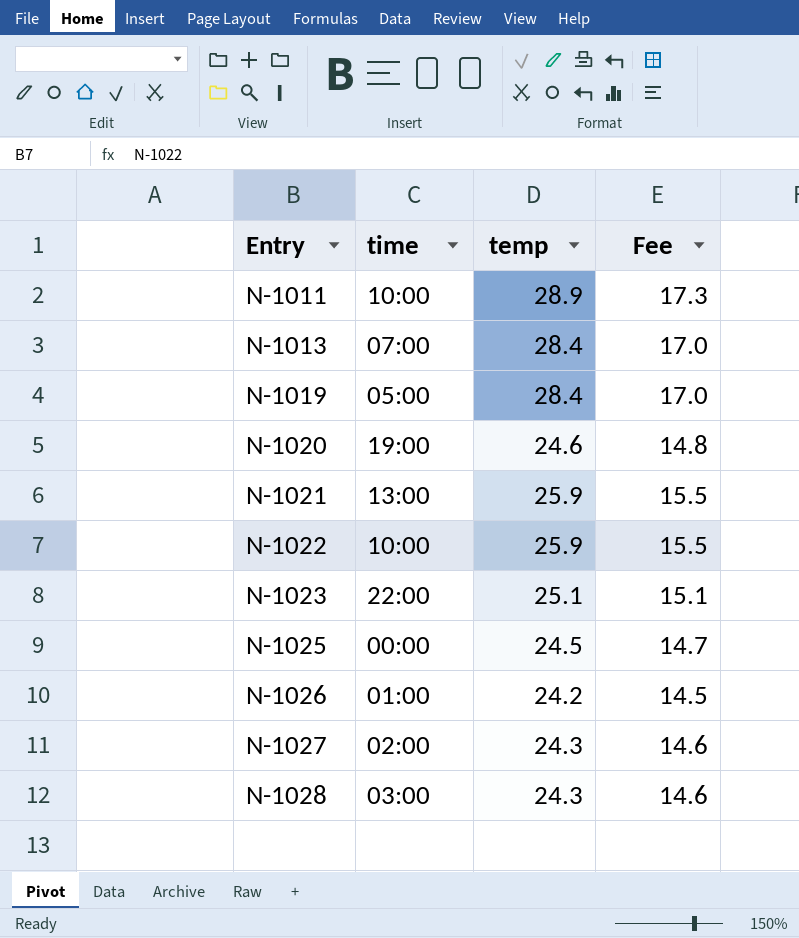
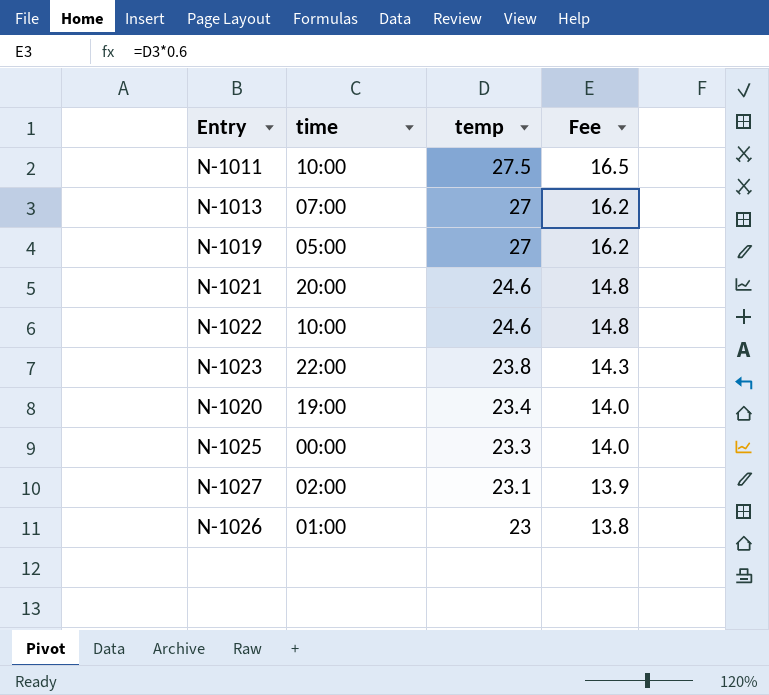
row order: Entry ascending -> temp descending
row N-1028: 03:00 | 24.3 | 14.6 -> none
N-1011 | temp: 28.9 -> 27.5
N-1011 | Fee: 17.3 -> 16.5
N-1013 | temp: 28.4 -> 27
N-1013 | Fee: 17.0 -> 16.2
N-1019 | temp: 28.4 -> 27
N-1019 | Fee: 17.0 -> 16.2
N-1021 | time: 13:00 -> 20:00
N-1021 | temp: 25.9 -> 24.6
N-1021 | Fee: 15.5 -> 14.8
N-1022 | temp: 25.9 -> 24.6
N-1022 | Fee: 15.5 -> 14.8
N-1023 | temp: 25.1 -> 23.8
N-1023 | Fee: 15.1 -> 14.3
N-1020 | temp: 24.6 -> 23.4
N-1020 | Fee: 14.8 -> 14.0
N-1025 | temp: 24.5 -> 23.3
N-1025 | Fee: 14.7 -> 14.0
N-1027 | temp: 24.3 -> 23.1
N-1027 | Fee: 14.6 -> 13.9
N-1026 | temp: 24.2 -> 23
N-1026 | Fee: 14.5 -> 13.8

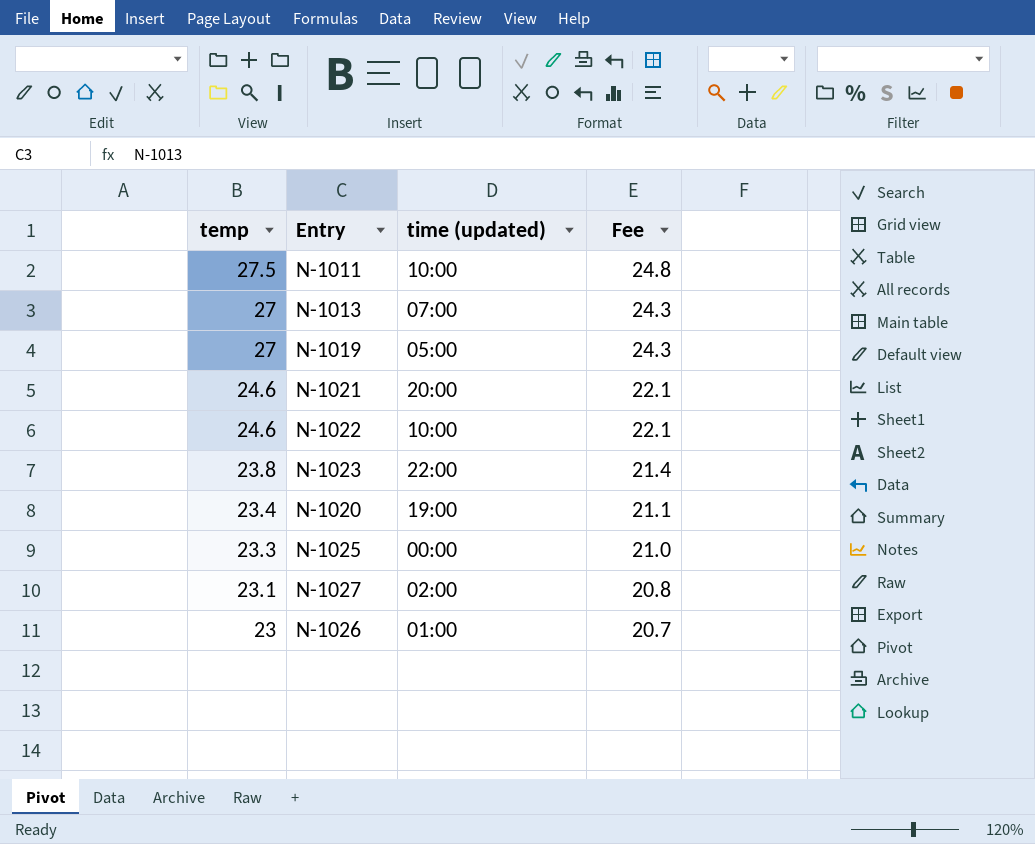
column temp | position: 3 -> 1
column name: time -> time (updated)
column Fee | formula: [temp] * 0.6 -> [temp] * 0.9

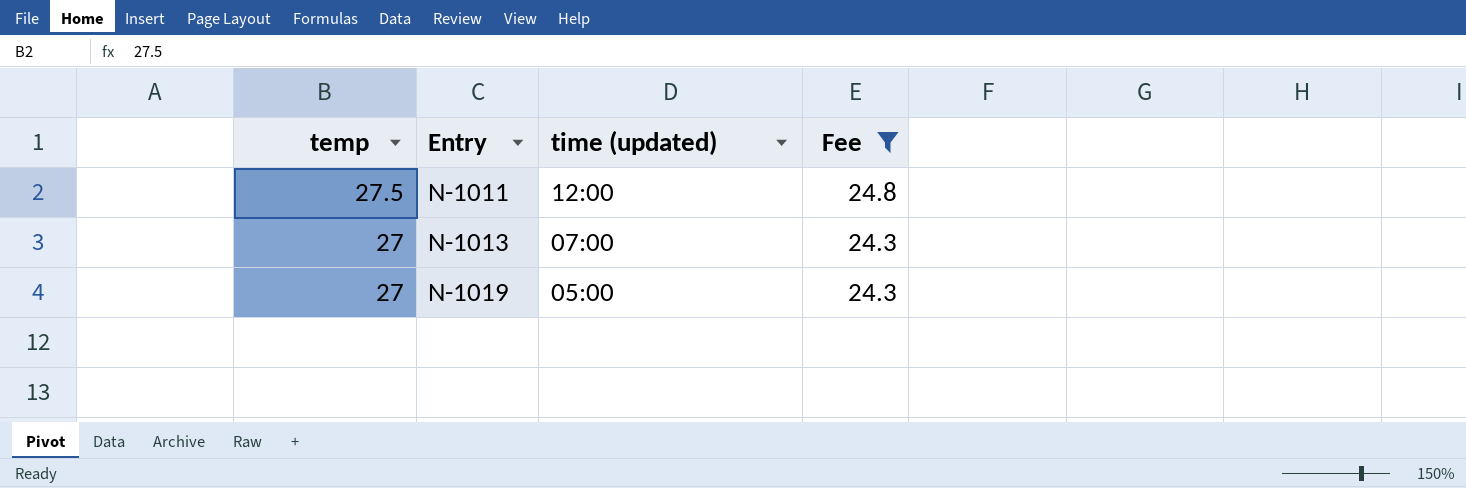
filter: none -> Fee >= 24.3
N-1011 | time (updated): 10:00 -> 12:00

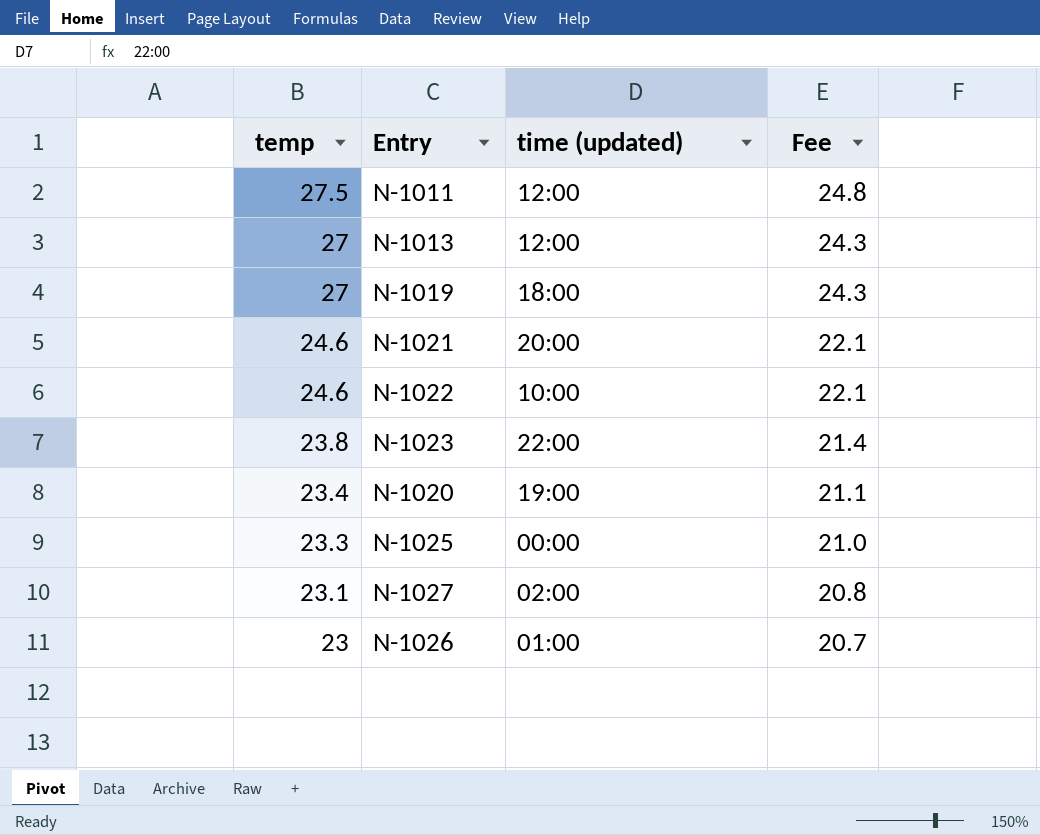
filter: Fee >= 24.3 -> none
N-1013 | time (updated): 07:00 -> 12:00
N-1019 | time (updated): 05:00 -> 18:00

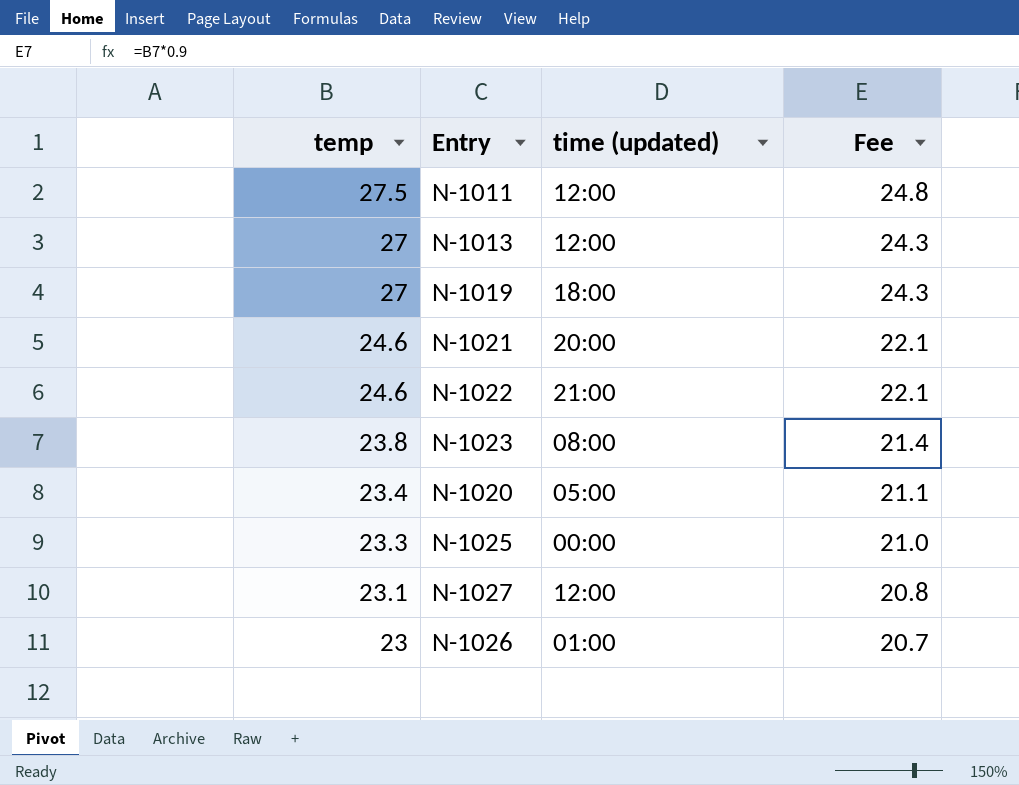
N-1022 | time (updated): 10:00 -> 21:00
N-1023 | time (updated): 22:00 -> 08:00
N-1020 | time (updated): 19:00 -> 05:00
N-1027 | time (updated): 02:00 -> 12:00

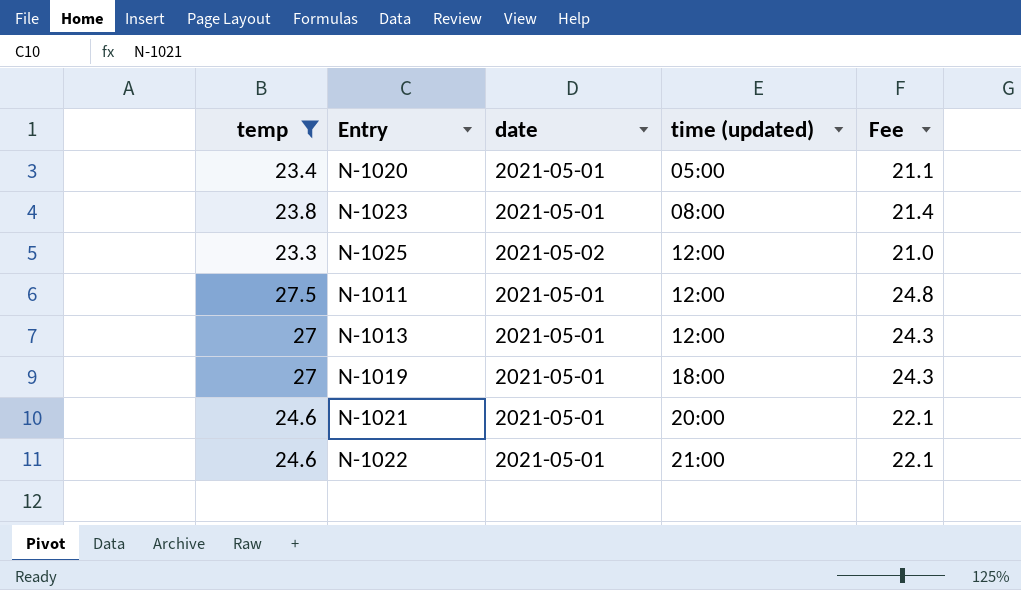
filter: none -> temp >= 23.3
row order: temp descending -> time (updated) ascending
column date | position: none -> 3
N-1025 | time (updated): 00:00 -> 12:00

